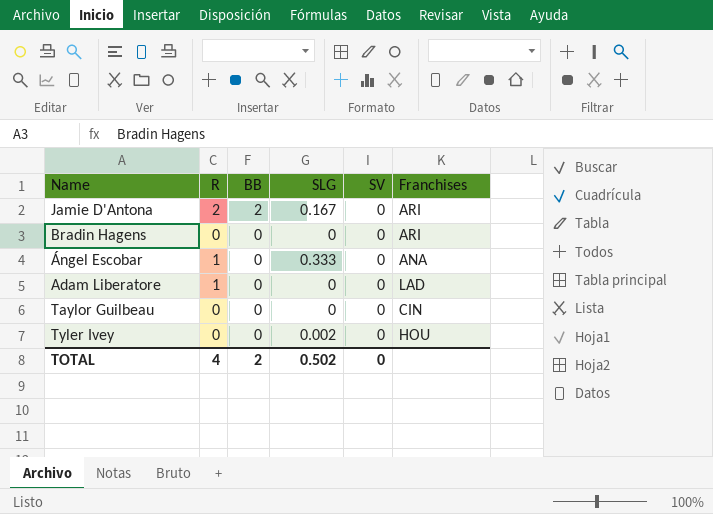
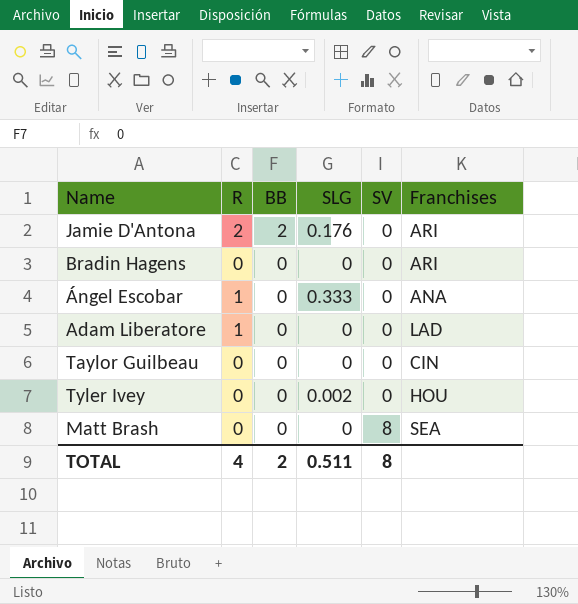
Jamie D'Antona | SLG: 0.167 -> 0.176
row Matt Brash: none -> 0 | 0 | 0 | 8 | SEA
TOTAL | SLG: 0.502 -> 0.511
TOTAL | SV: 0 -> 8

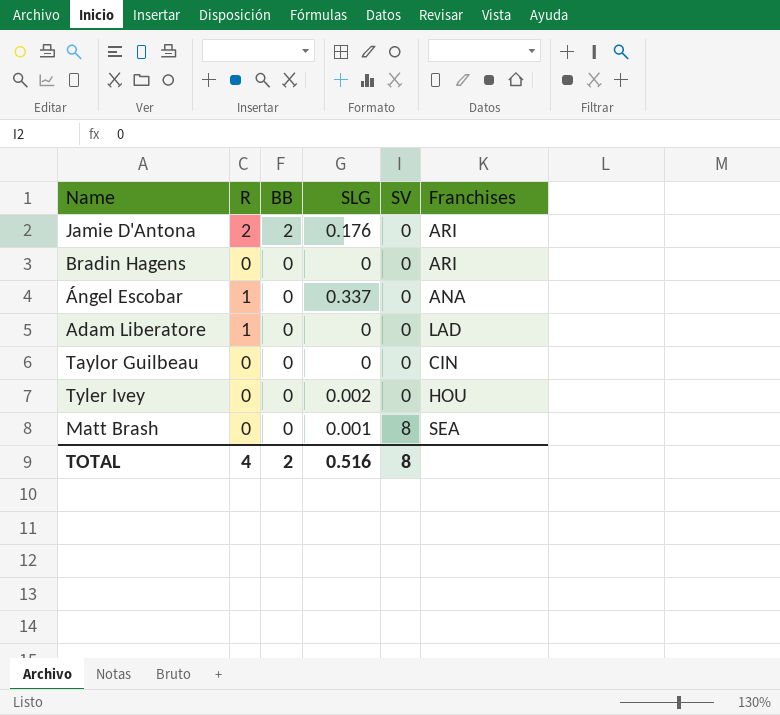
Ángel Escobar | SLG: 0.333 -> 0.337
Matt Brash | SLG: 0 -> 0.001
TOTAL | SLG: 0.511 -> 0.516

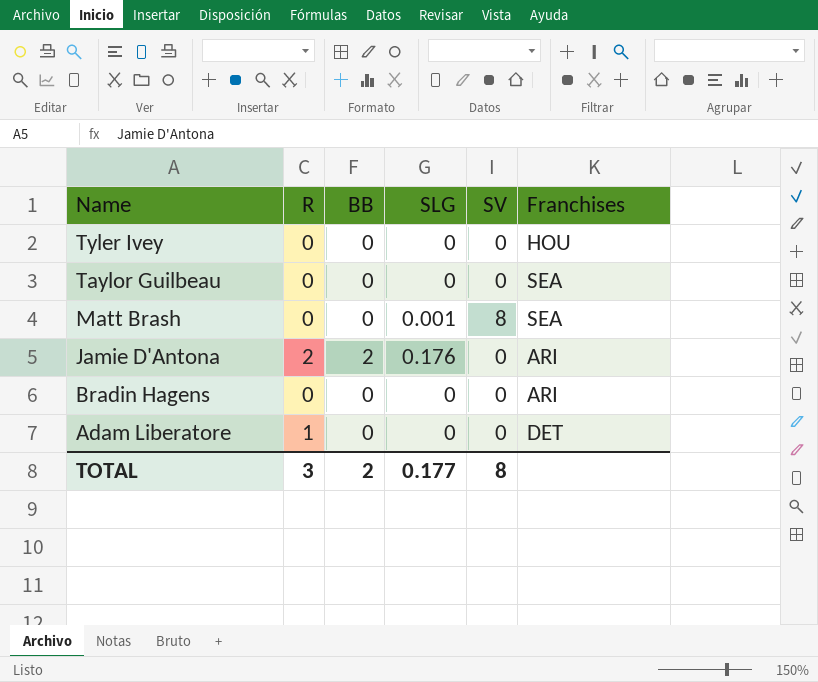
row order: BB descending -> Name descending
row Ángel Escobar: 1 | 0 | 0.337 | 0 | ANA -> none
Tyler Ivey | SLG: 0.002 -> 0
Taylor Guilbeau | Franchises: CIN -> SEA
Adam Liberatore | Franchises: LAD -> DET
TOTAL | R: 4 -> 3
TOTAL | SLG: 0.516 -> 0.177

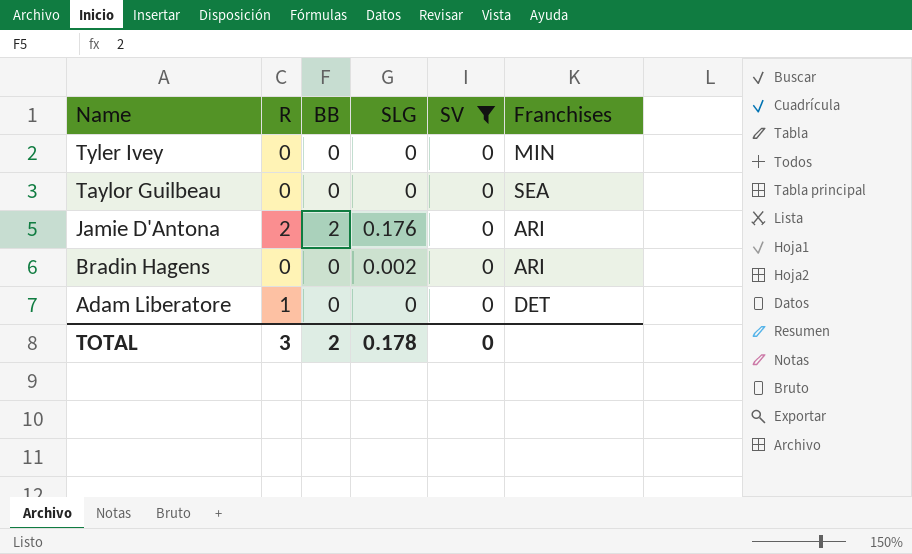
filter: none -> SV = 0
Tyler Ivey | Franchises: HOU -> MIN
Bradin Hagens | SLG: 0 -> 0.002
TOTAL | SLG: 0.177 -> 0.178
TOTAL | SV: 8 -> 0

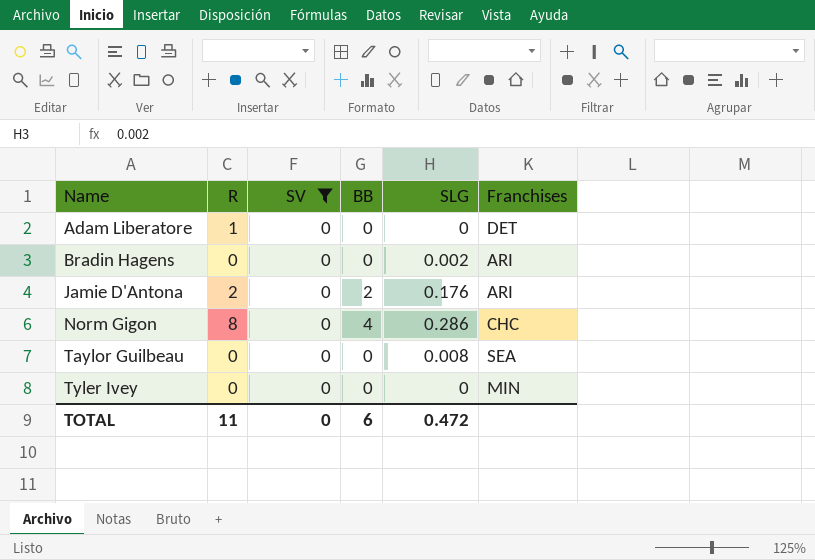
row order: Name descending -> Name ascending
column SV | position: 5 -> 3
row Norm Gigon: none -> 8 | 0 | 4 | 0.286 | CHC
Taylor Guilbeau | SLG: 0 -> 0.008
TOTAL | R: 3 -> 11
TOTAL | BB: 2 -> 6
TOTAL | SLG: 0.178 -> 0.472

